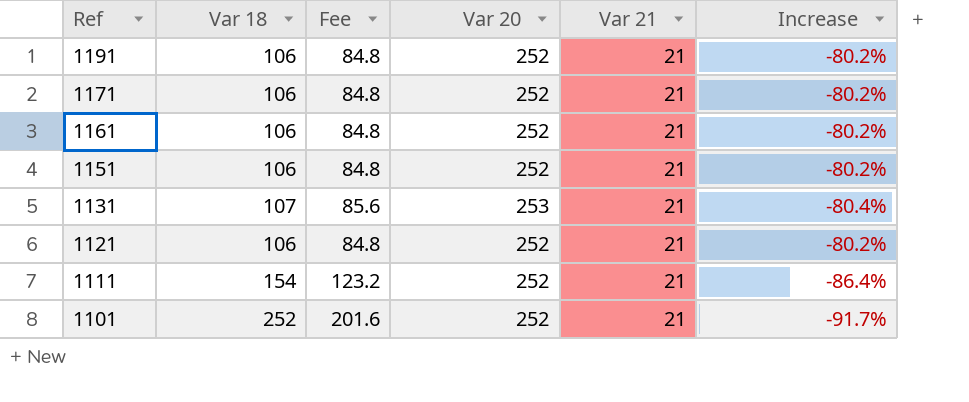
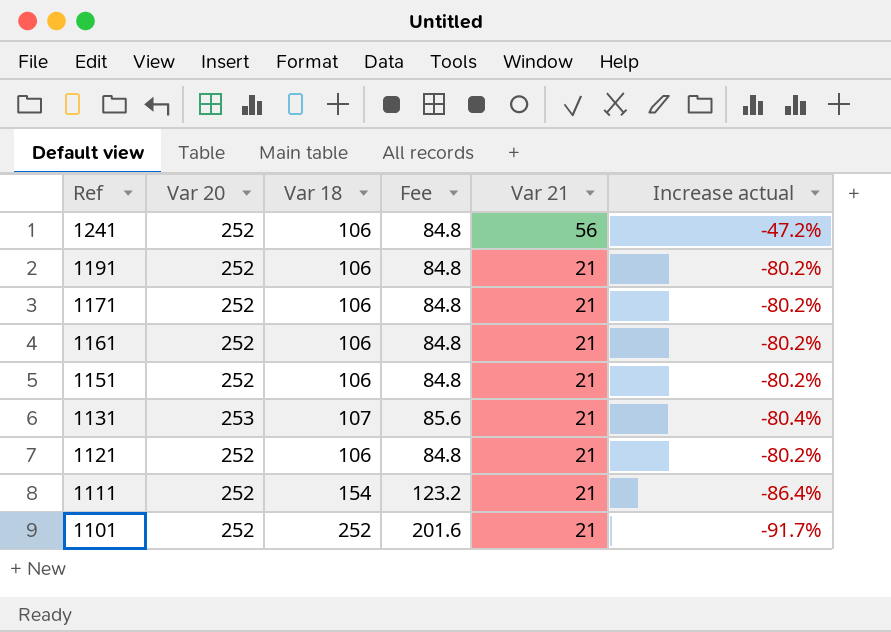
column Var 20 | position: 4 -> 2
column name: Increase -> Increase actual
row 1241: none -> 252 | 106 | 84.8 | 56 | -47.2%

